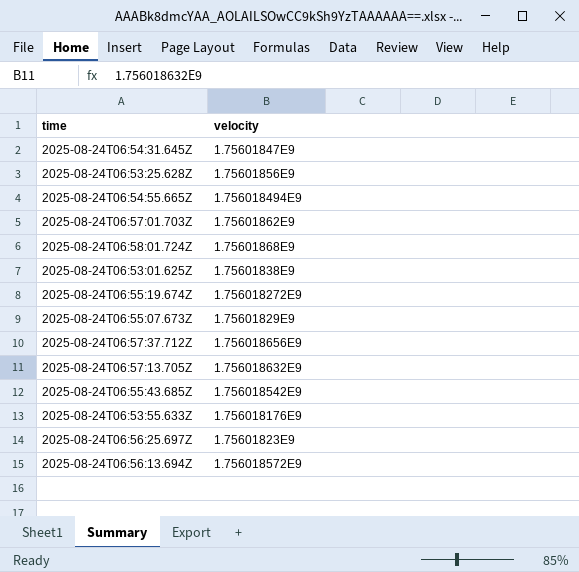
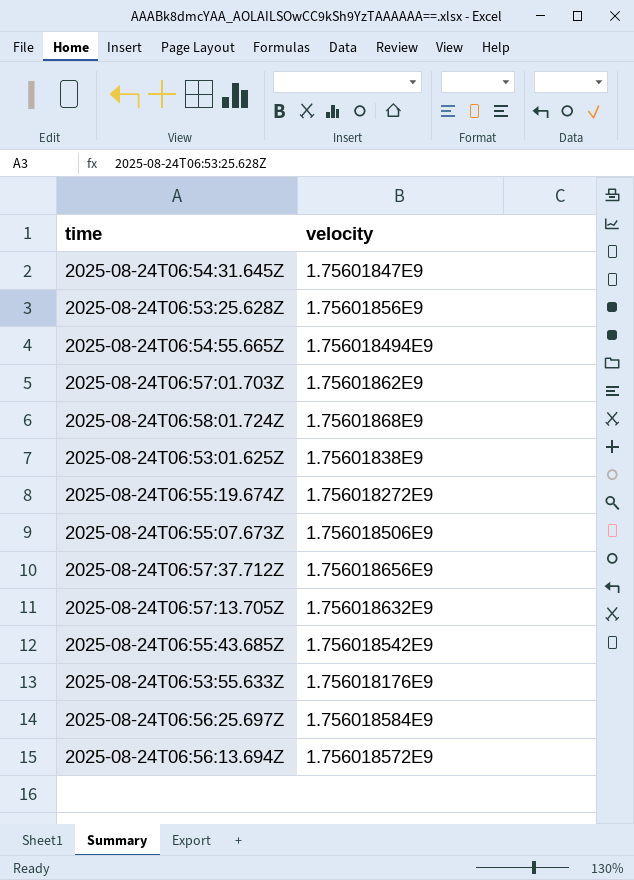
2025-08-24T06:55:07.673Z | velocity: 1.75601829E9 -> 1.756018506E9
2025-08-24T06:56:25.697Z | velocity: 1.75601823E9 -> 1.756018584E9

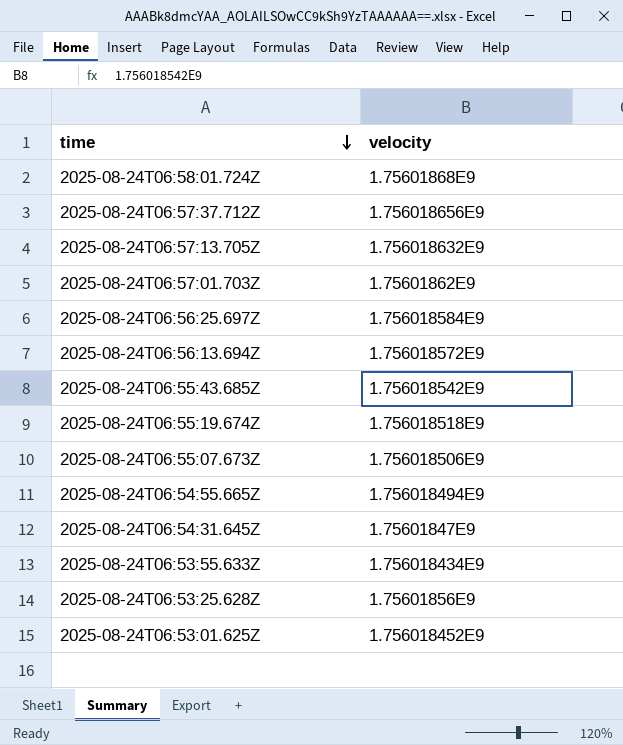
row order: none -> time descending
2025-08-24T06:55:19.674Z | velocity: 1.756018272E9 -> 1.756018518E9
2025-08-24T06:53:55.633Z | velocity: 1.756018176E9 -> 1.756018434E9
2025-08-24T06:53:01.625Z | velocity: 1.75601838E9 -> 1.756018452E9

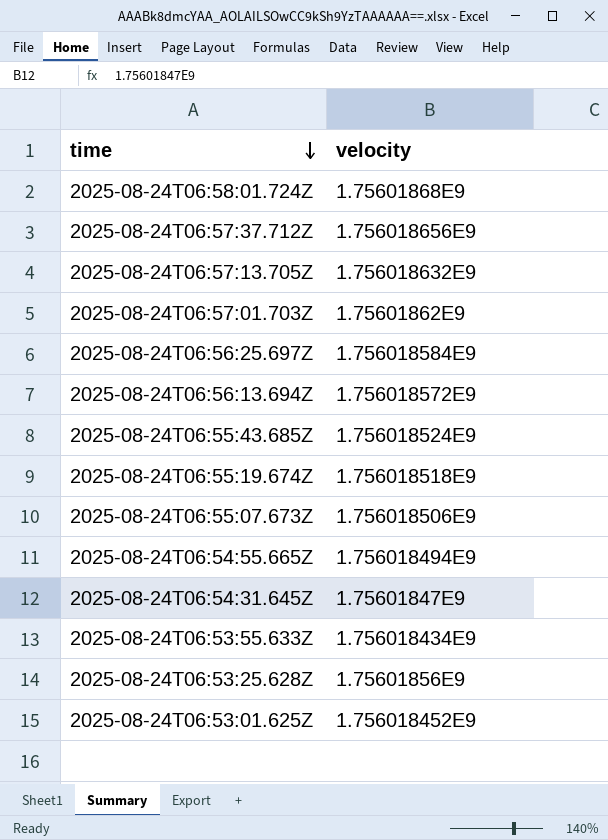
2025-08-24T06:55:43.685Z | velocity: 1.756018542E9 -> 1.756018524E9

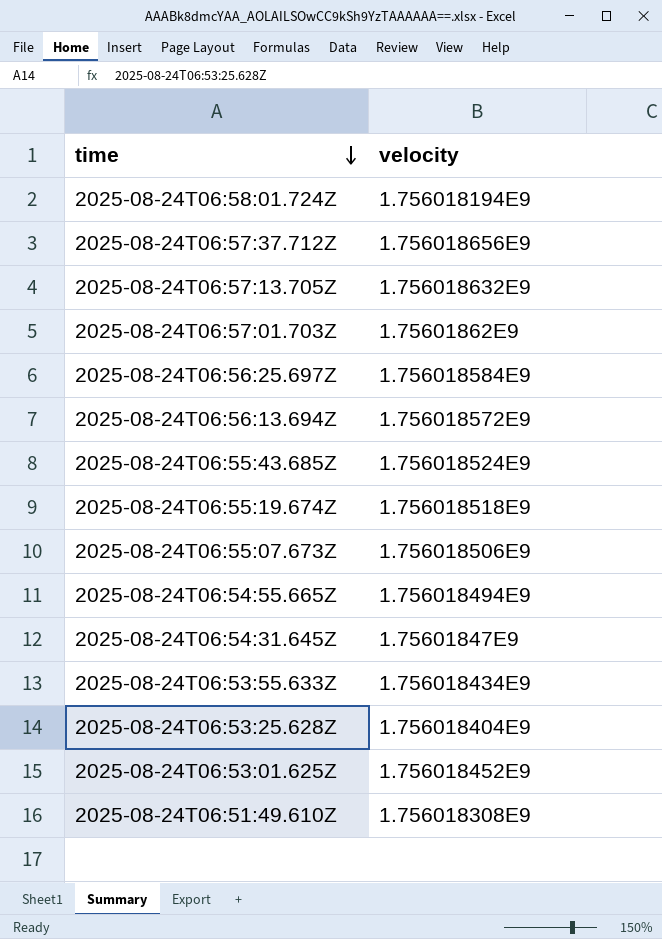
2025-08-24T06:58:01.724Z | velocity: 1.75601868E9 -> 1.756018194E9
2025-08-24T06:53:25.628Z | velocity: 1.75601856E9 -> 1.756018404E9
row 2025-08-24T06:51:49.610Z: none -> 1.756018308E9

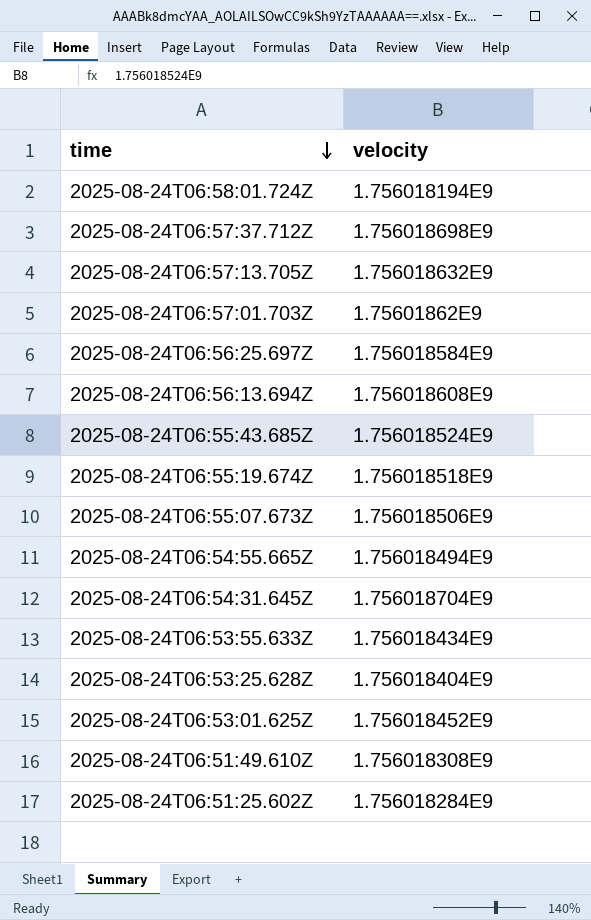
2025-08-24T06:57:37.712Z | velocity: 1.756018656E9 -> 1.756018698E9
2025-08-24T06:56:13.694Z | velocity: 1.756018572E9 -> 1.756018608E9
2025-08-24T06:54:31.645Z | velocity: 1.75601847E9 -> 1.756018704E9
row 2025-08-24T06:51:25.602Z: none -> 1.756018284E9

